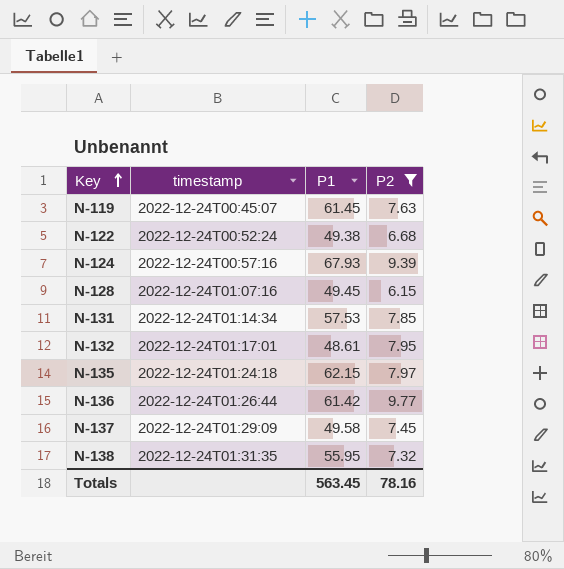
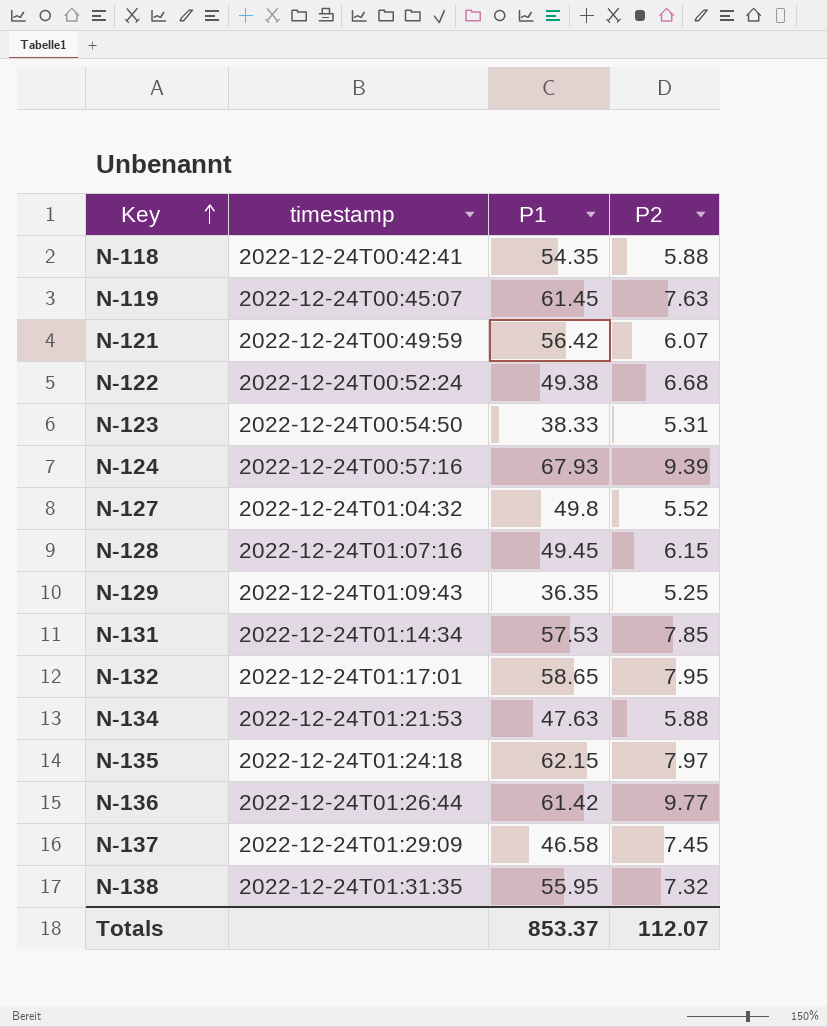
filter: P2 >= 6.15 -> none
N-132 | P1: 48.61 -> 58.65
N-137 | P1: 49.58 -> 46.58
Totals | P1: 563.45 -> 853.37
Totals | P2: 78.16 -> 112.07

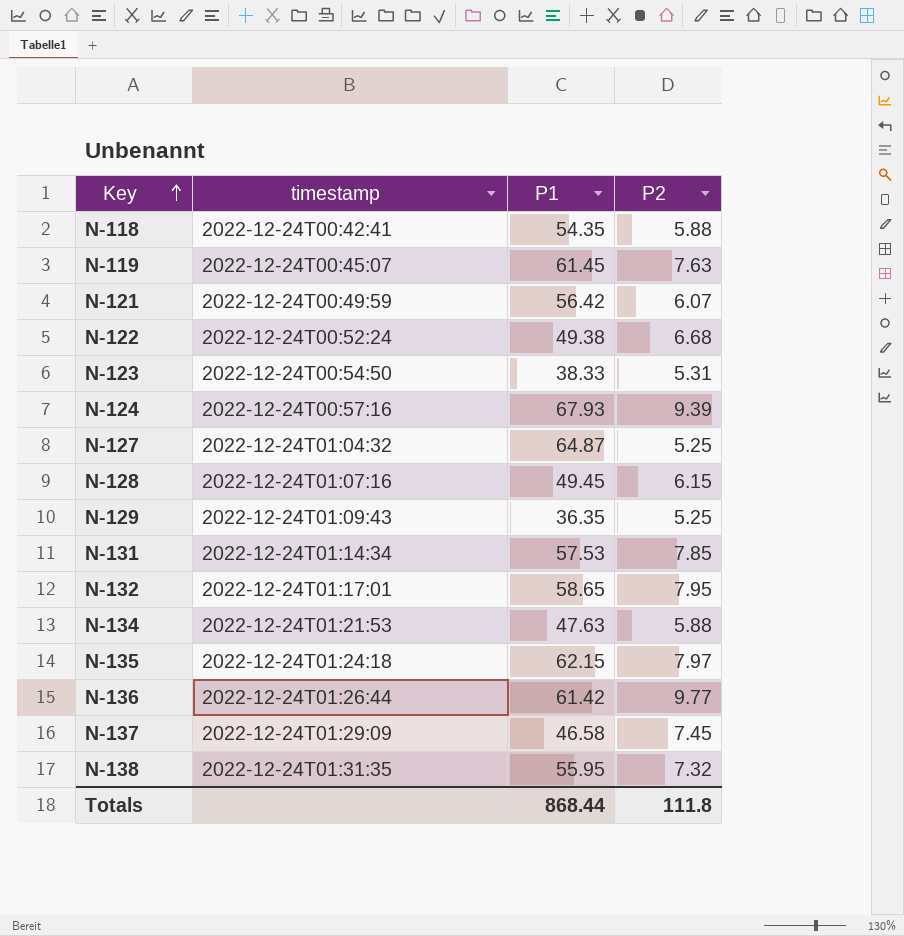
N-127 | P1: 49.8 -> 64.87
N-127 | P2: 5.52 -> 5.25
Totals | P1: 853.37 -> 868.44
Totals | P2: 112.07 -> 111.8

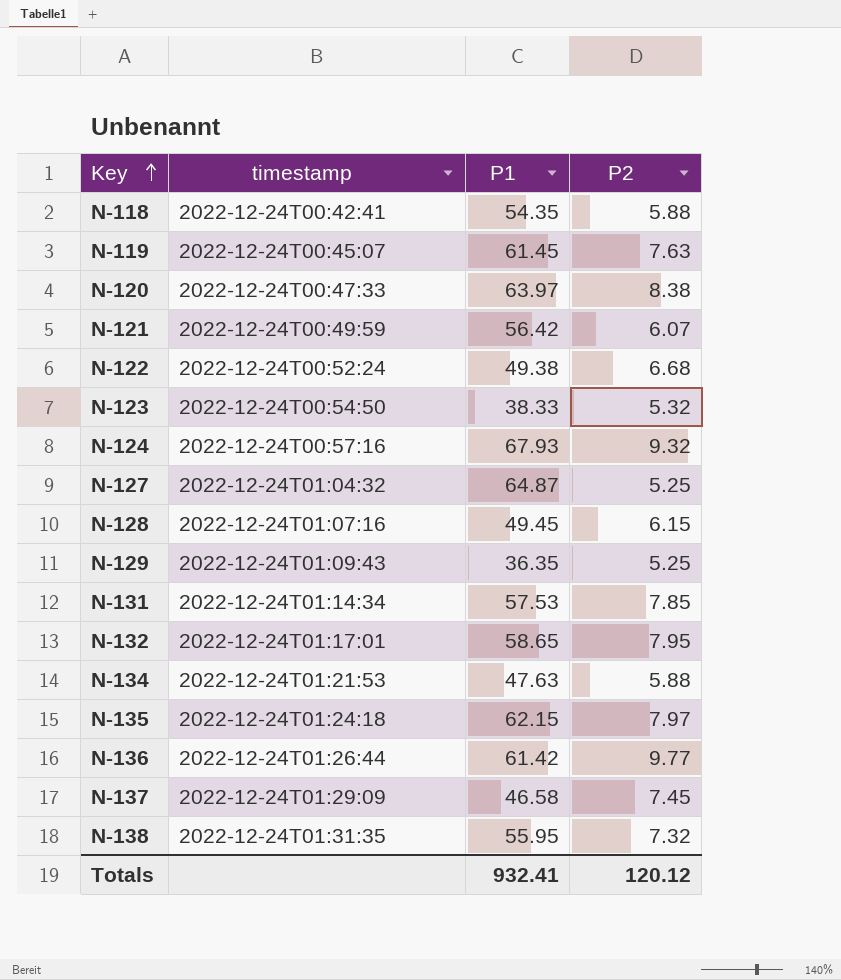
row N-120: none -> 2022-12-24T00:47:33 | 63.97 | 8.38
N-123 | P2: 5.31 -> 5.32
N-124 | P2: 9.39 -> 9.32
Totals | P1: 868.44 -> 932.41
Totals | P2: 111.8 -> 120.12

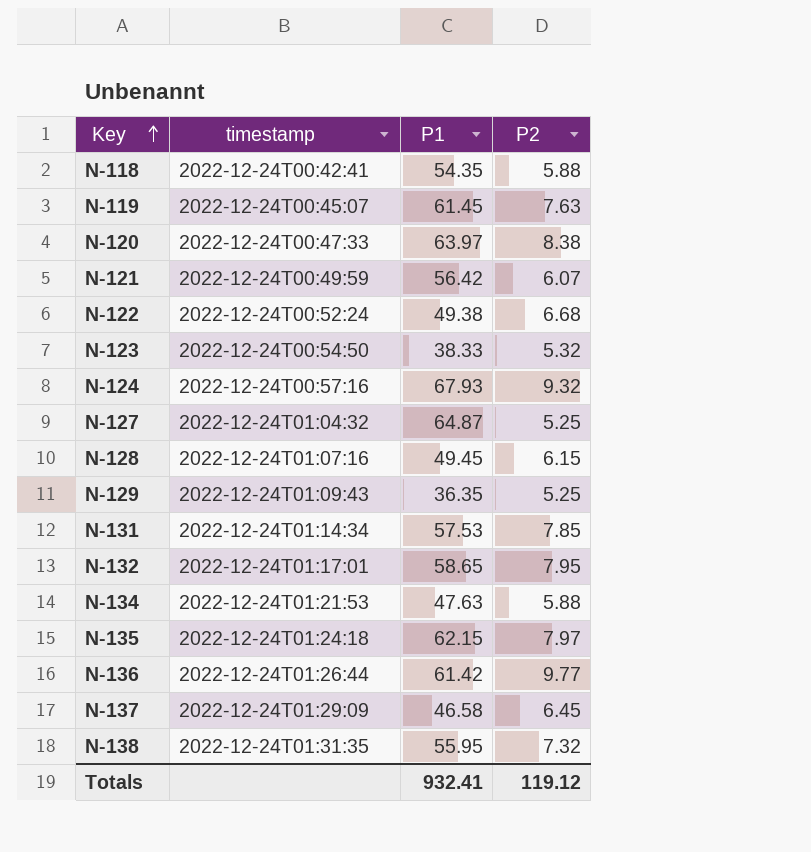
N-137 | P2: 7.45 -> 6.45
Totals | P2: 120.12 -> 119.12

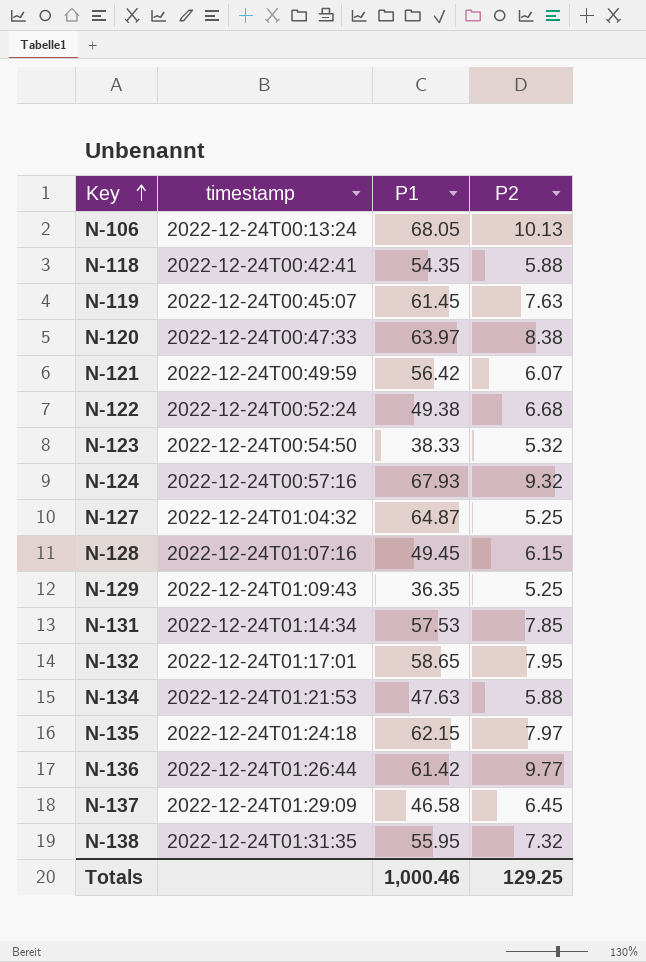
row N-106: none -> 2022-12-24T00:13:24 | 68.05 | 10.13
Totals | P1: 932.41 -> 1,000.46
Totals | P2: 119.12 -> 129.25

